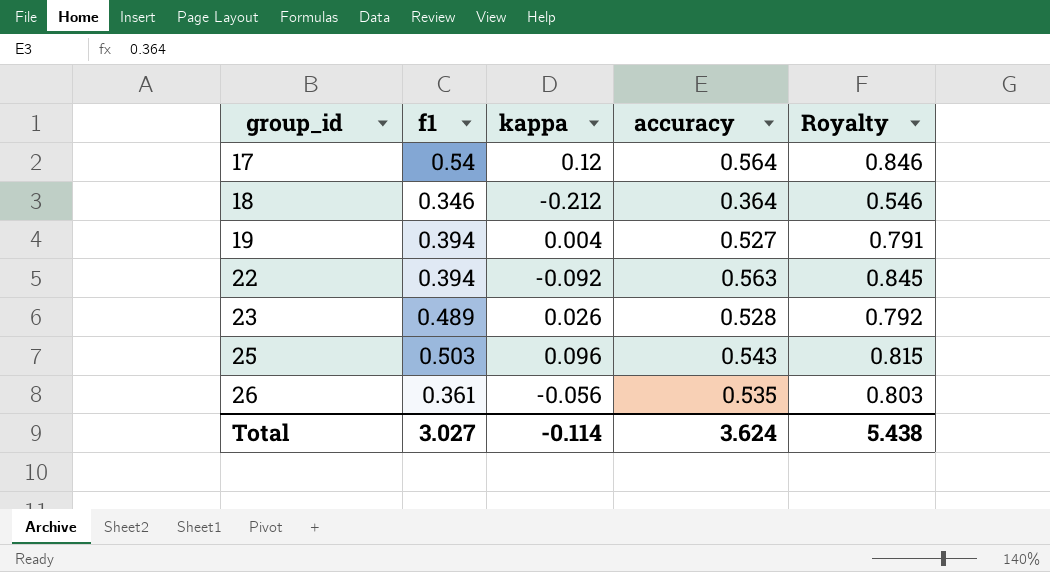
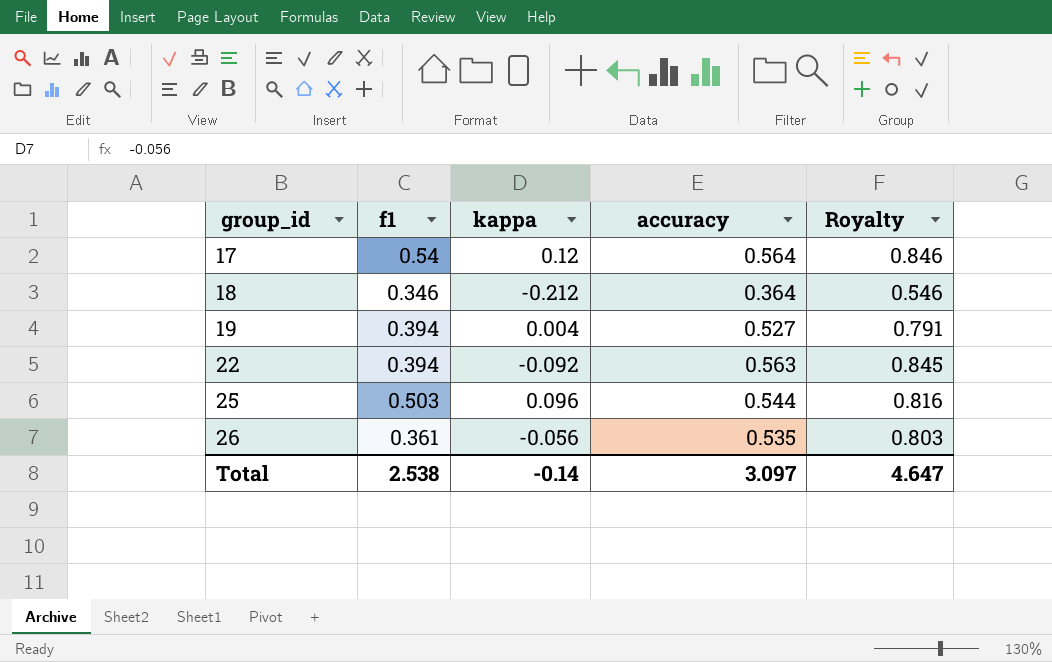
row 23: 0.489 | 0.026 | 0.528 | 0.792 -> none
25 | accuracy: 0.543 -> 0.544
25 | Royalty: 0.815 -> 0.816
Total | f1: 3.027 -> 2.538
Total | kappa: -0.114 -> -0.14
Total | accuracy: 3.624 -> 3.097
Total | Royalty: 5.438 -> 4.647

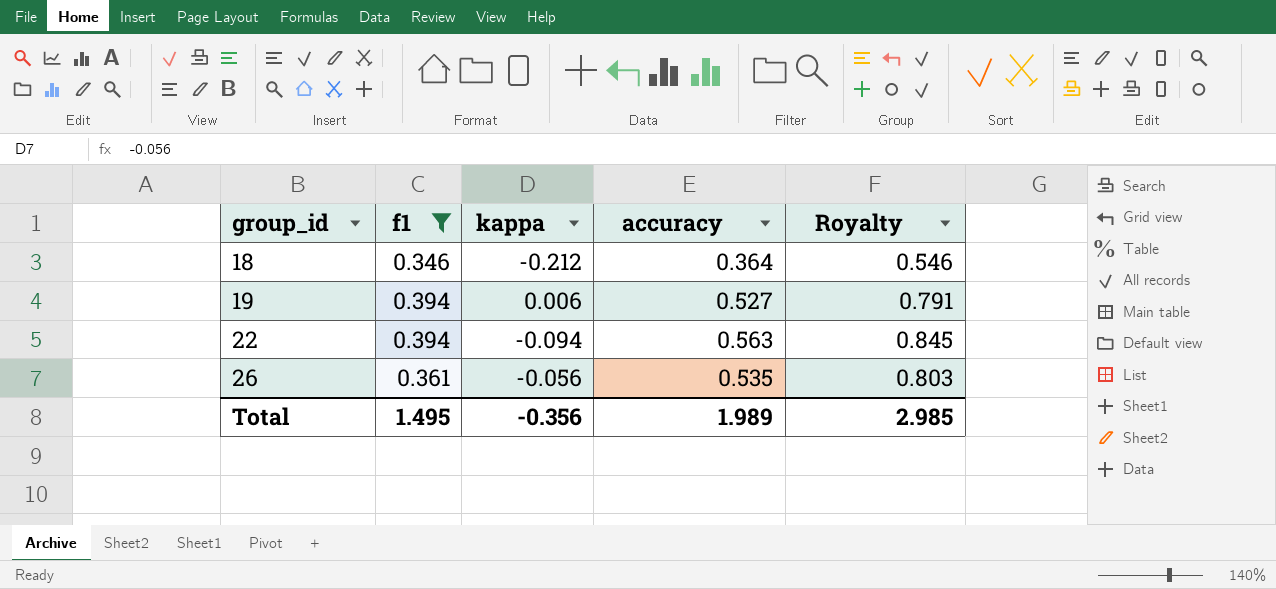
filter: none -> f1 <= 0.394
19 | kappa: 0.004 -> 0.006
22 | kappa: -0.092 -> -0.094
Total | f1: 2.538 -> 1.495
Total | kappa: -0.14 -> -0.356
Total | accuracy: 3.097 -> 1.989
Total | Royalty: 4.647 -> 2.985

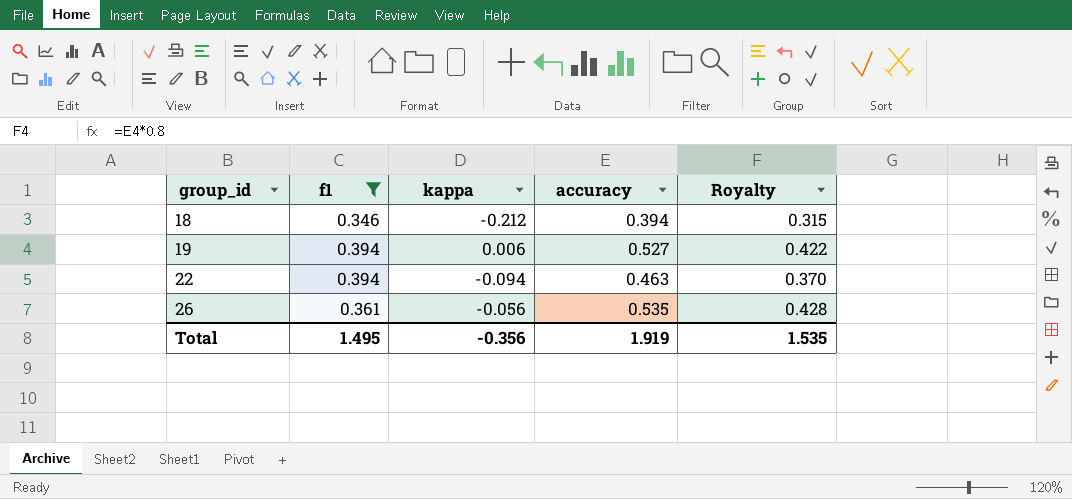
column Royalty | formula: [accuracy] * 1.5 -> [accuracy] * 0.8
18 | accuracy: 0.364 -> 0.394
22 | accuracy: 0.563 -> 0.463
Total | accuracy: 1.989 -> 1.919
Total | Royalty: 2.985 -> 1.535

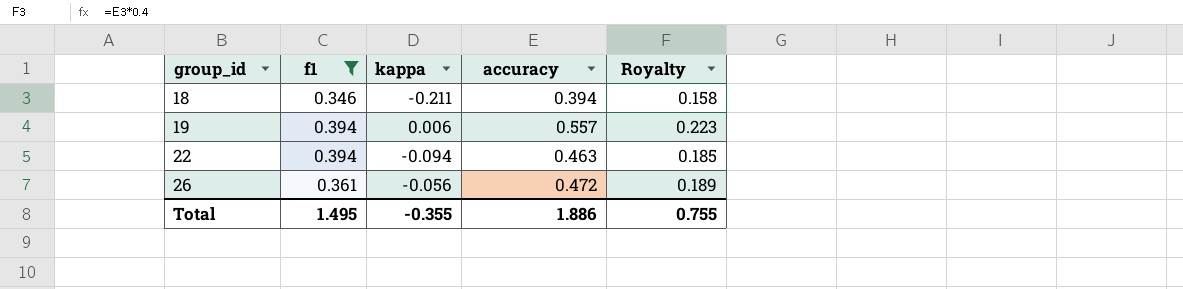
column Royalty | formula: [accuracy] * 0.8 -> [accuracy] * 0.4
18 | kappa: -0.212 -> -0.211
19 | accuracy: 0.527 -> 0.557
26 | accuracy: 0.535 -> 0.472
Total | kappa: -0.356 -> -0.355
Total | accuracy: 1.919 -> 1.886
Total | Royalty: 1.535 -> 0.755

